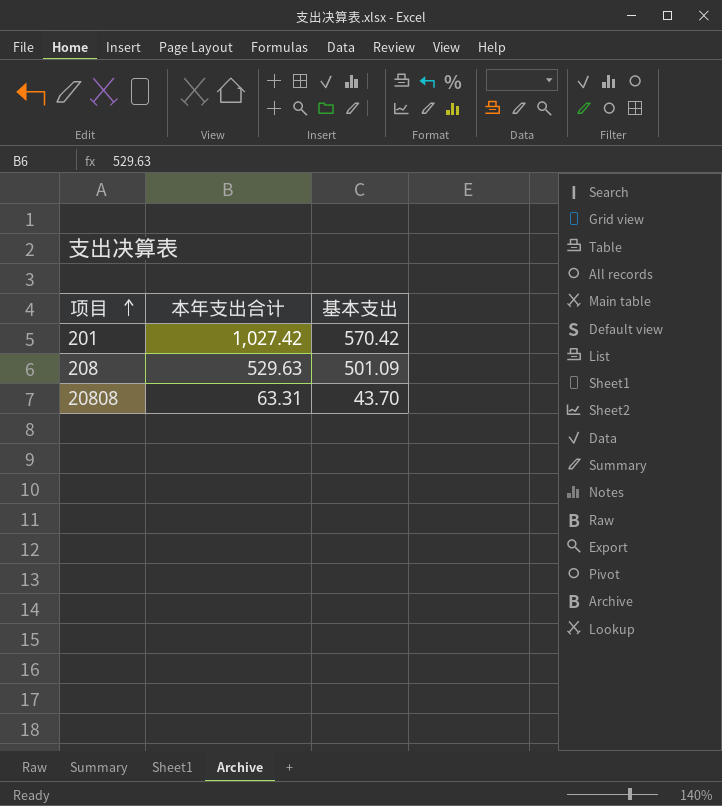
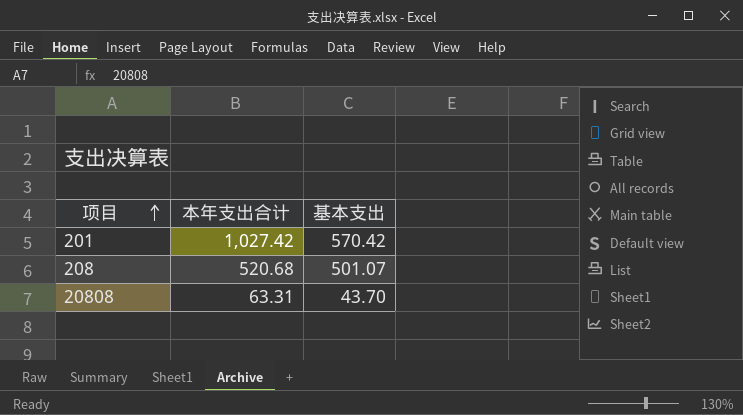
208 | 本年支出合计: 529.63 -> 520.68
208 | 基本支出: 501.09 -> 501.07

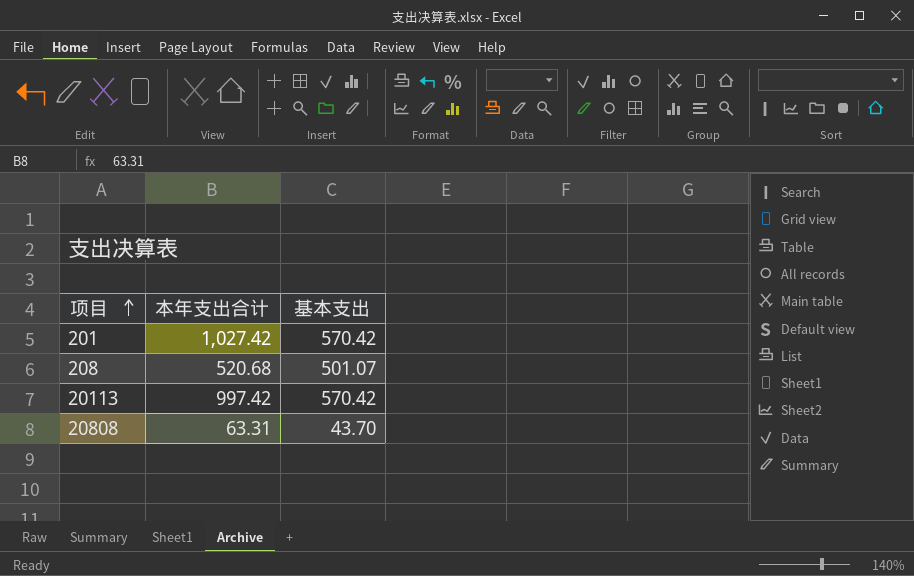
row 20113: none -> 997.42 | 570.42

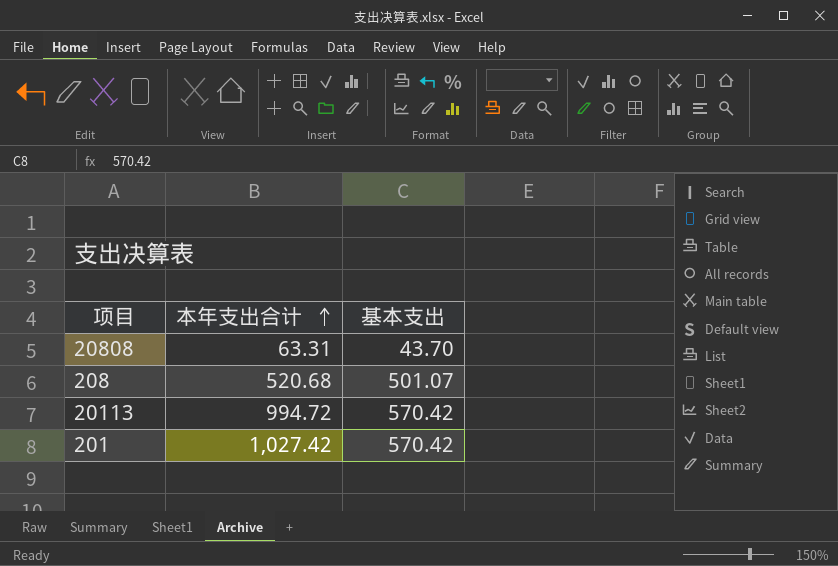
row order: 项目 ascending -> 本年支出合计 ascending
20113 | 本年支出合计: 997.42 -> 994.72

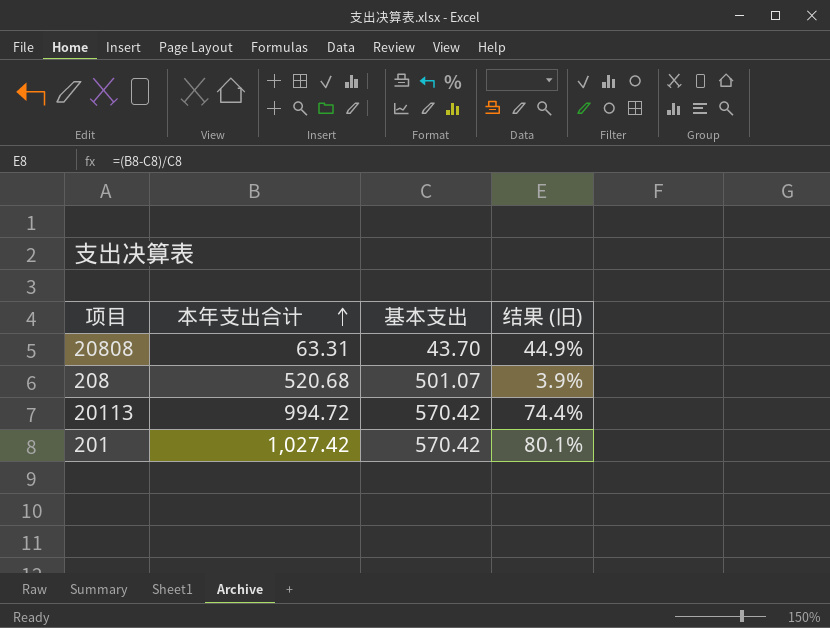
column 结果 (旧) | formula: none -> ([本年支出合计] - [基本支出]) / [基本支出]

